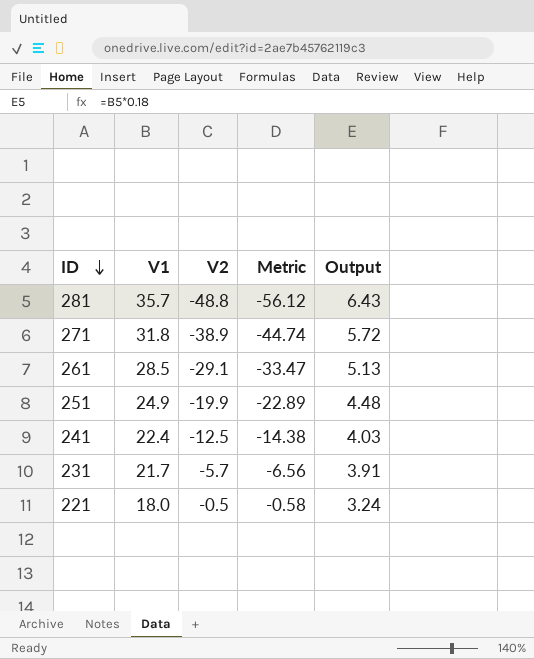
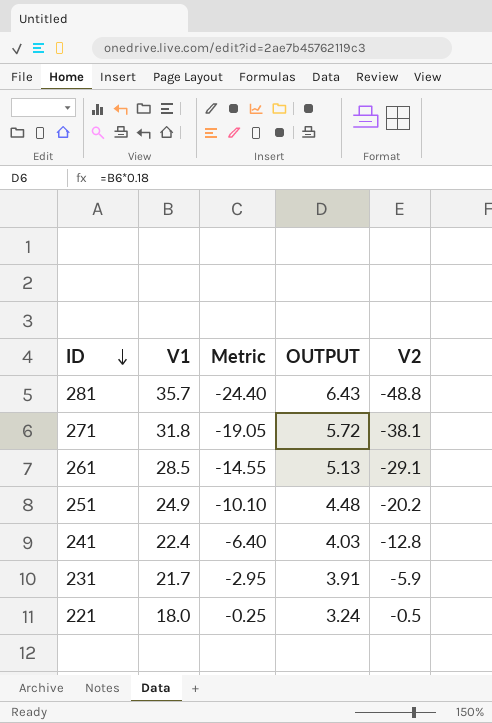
column Metric | formula: [V2] * 1.15 -> [V2] * 0.5
column name: Output -> OUTPUT
column V2 | position: 3 -> 5
271 | V2: -38.9 -> -38.1
251 | V2: -19.9 -> -20.2
241 | V2: -12.5 -> -12.8
231 | V2: -5.7 -> -5.9

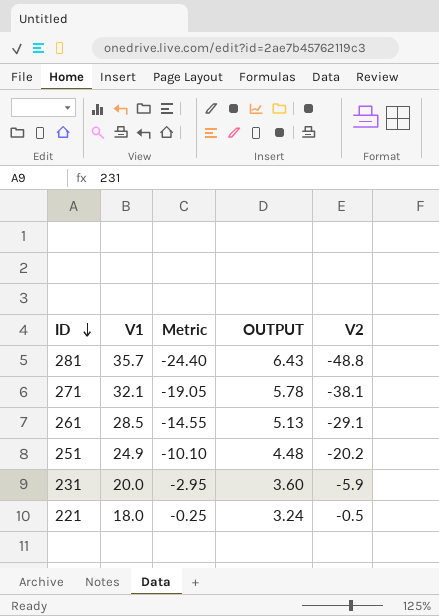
row 241: 22.4 | -6.40 | 4.03 | -12.8 -> none
271 | V1: 31.8 -> 32.1
271 | OUTPUT: 5.72 -> 5.78
231 | V1: 21.7 -> 20.0
231 | OUTPUT: 3.91 -> 3.60

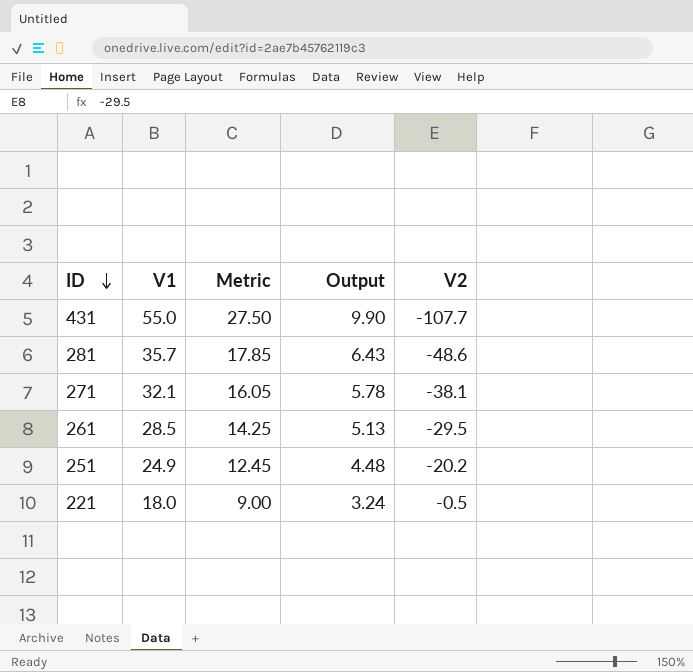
column Metric | formula: [V2] * 0.5 -> [V1] * 0.5
column name: OUTPUT -> Output
row 231: 20.0 | -2.95 | 3.60 | -5.9 -> none
row 431: none -> 55.0 | 27.50 | 9.90 | -107.7
281 | V2: -48.8 -> -48.6
261 | V2: -29.1 -> -29.5

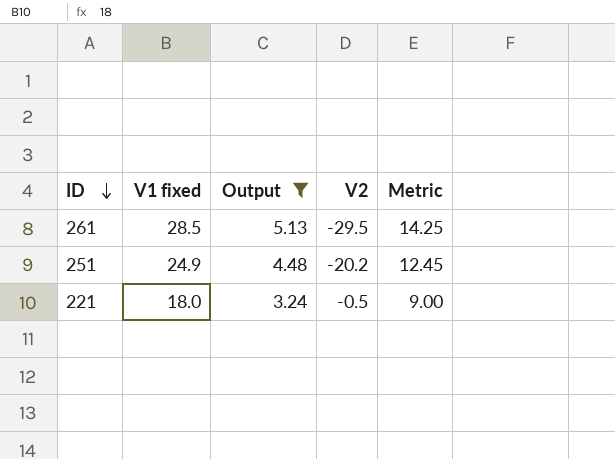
filter: none -> Output <= 5.13
column name: V1 -> V1 fixed
column Metric | position: 3 -> 5

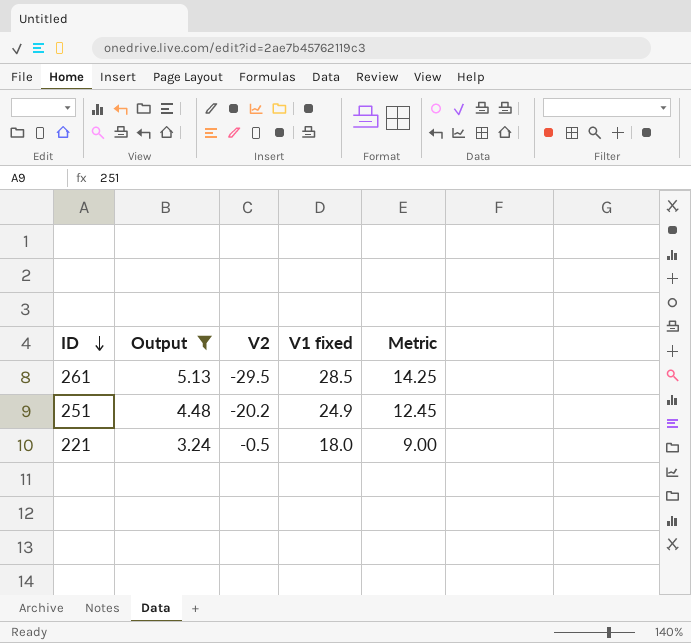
column V1 fixed | position: 2 -> 4

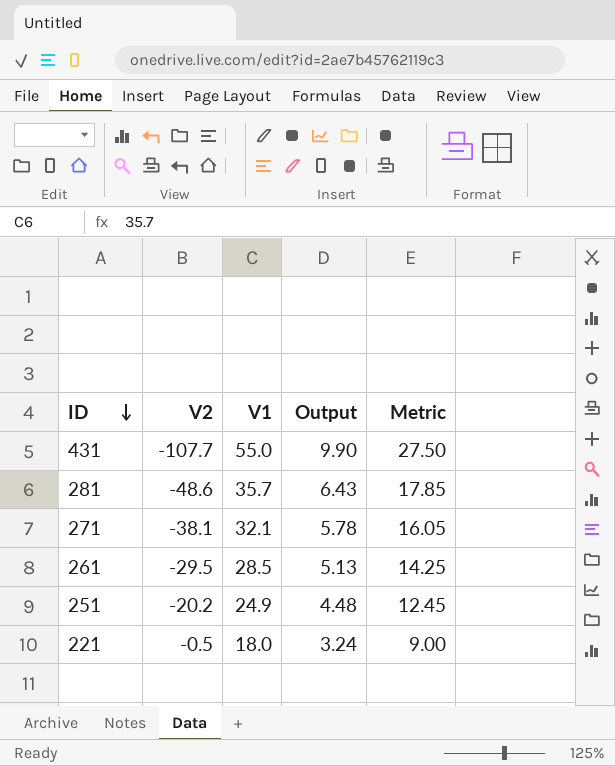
filter: Output <= 5.13 -> none
column name: V1 fixed -> V1
column Output | position: 2 -> 4

